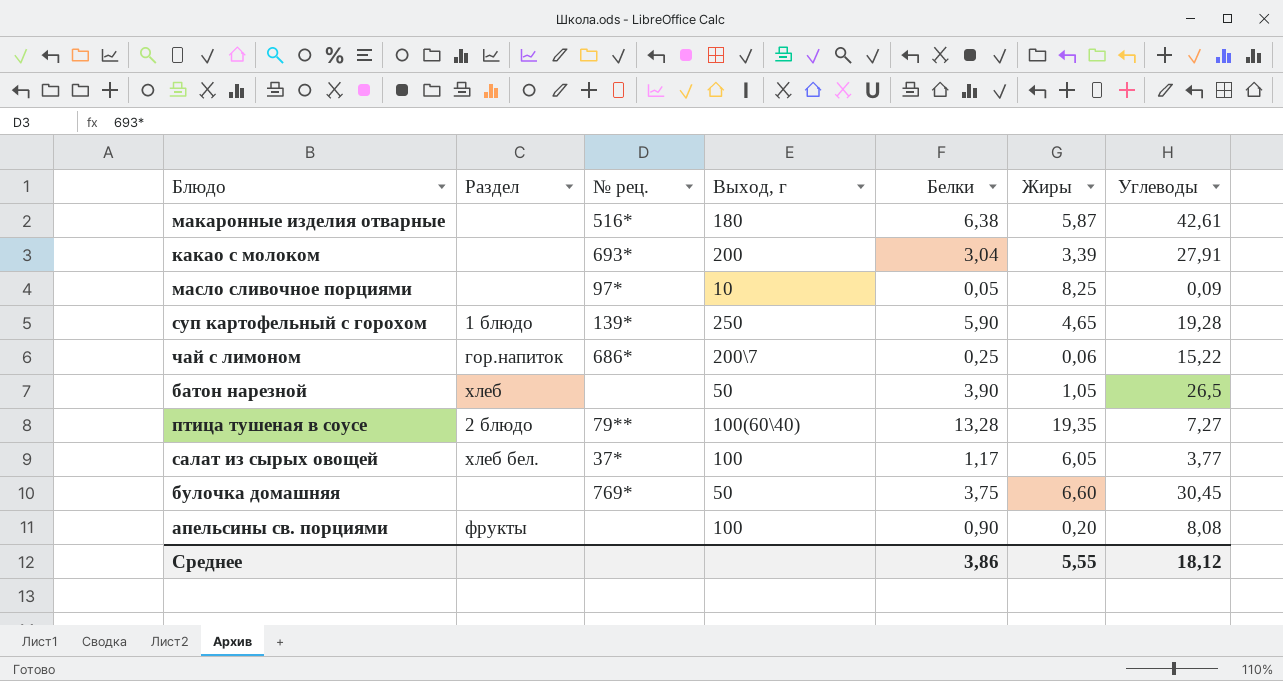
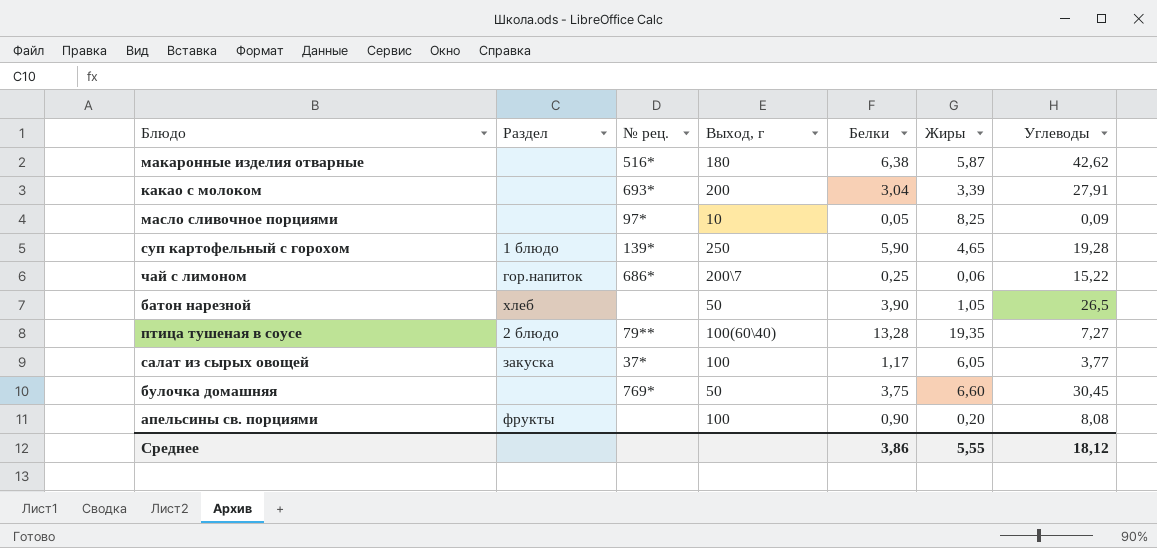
макаронные изделия отварные | Углеводы: 42,61 -> 42,62
салат из сырых овощей | Раздел: хлеб бел. -> закуска

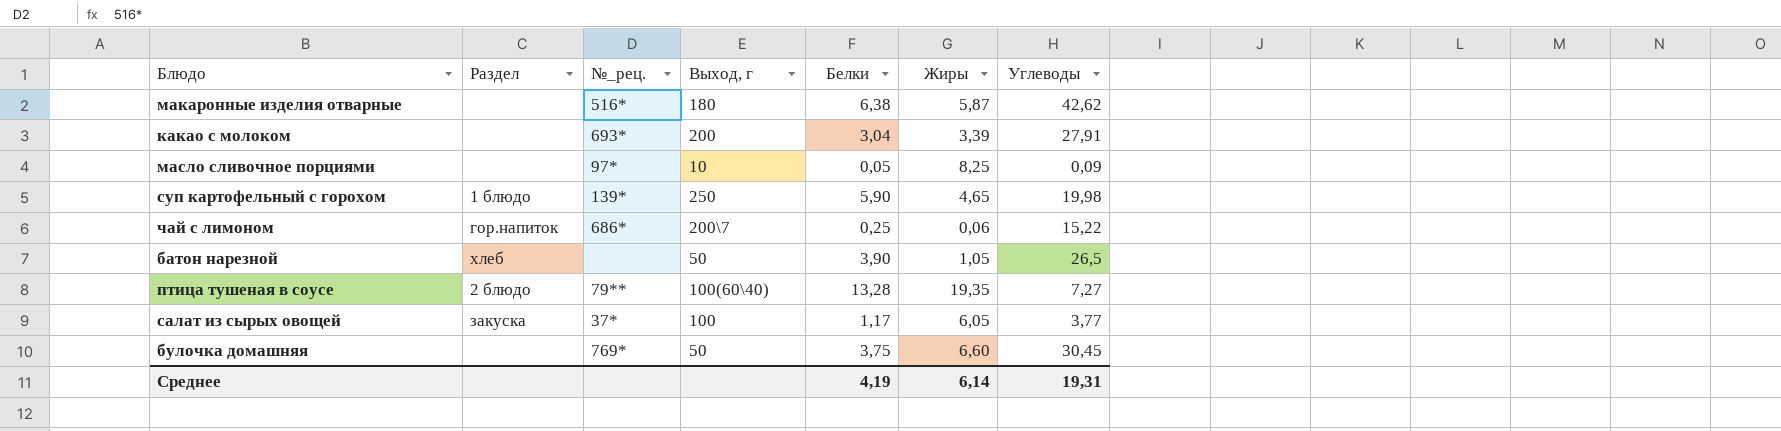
column name: № рец. -> №_рец.
row апельсины св. порциями: фрукты | none | 100 | 0,90 | 0,20 | 8,08 -> none
суп картофельный с горохом | Углеводы: 19,28 -> 19,98
Среднее | Белки: 3,86 -> 4,19
Среднее | Жиры: 5,55 -> 6,14
Среднее | Углеводы: 18,12 -> 19,31

